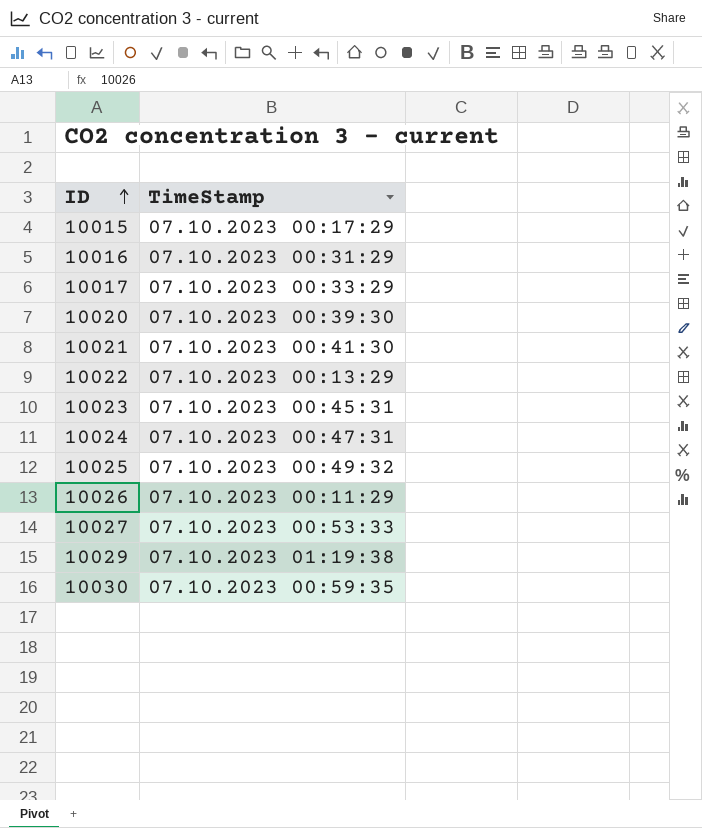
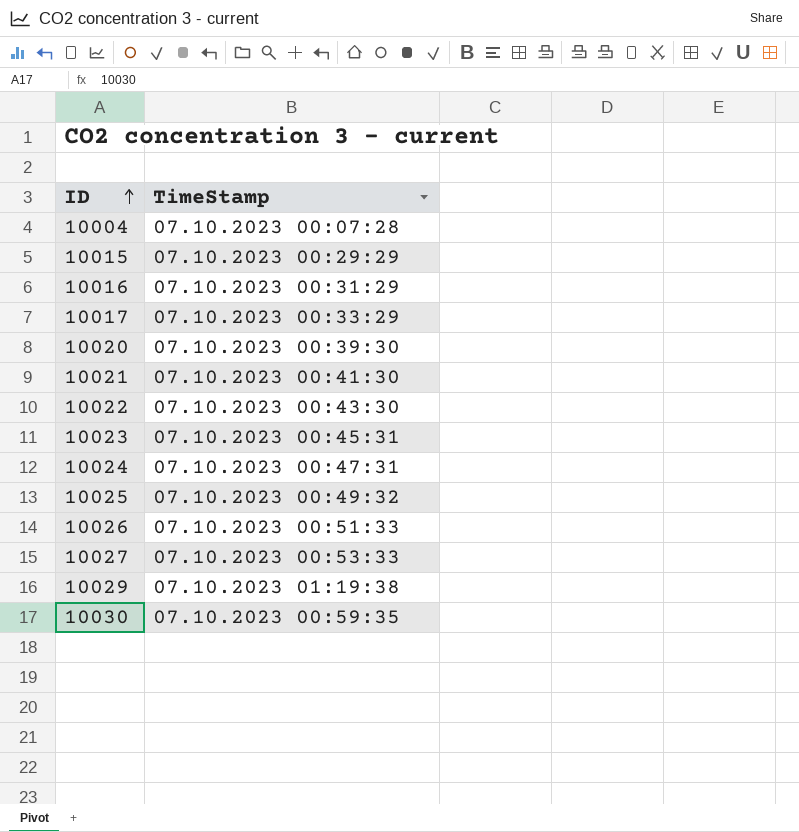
row 10004: none -> 07.10.2023 00:07:28
10015 | TimeStamp: 07.10.2023 00:17:29 -> 07.10.2023 00:29:29
10022 | TimeStamp: 07.10.2023 00:13:29 -> 07.10.2023 00:43:30
10026 | TimeStamp: 07.10.2023 00:11:29 -> 07.10.2023 00:51:33

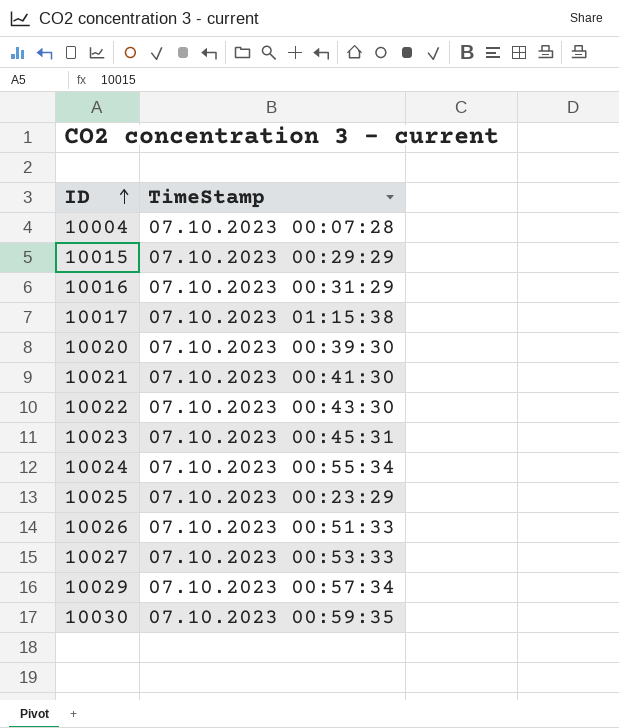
10017 | TimeStamp: 07.10.2023 00:33:29 -> 07.10.2023 01:15:38
10024 | TimeStamp: 07.10.2023 00:47:31 -> 07.10.2023 00:55:34
10025 | TimeStamp: 07.10.2023 00:49:32 -> 07.10.2023 00:23:29
10029 | TimeStamp: 07.10.2023 01:19:38 -> 07.10.2023 00:57:34

